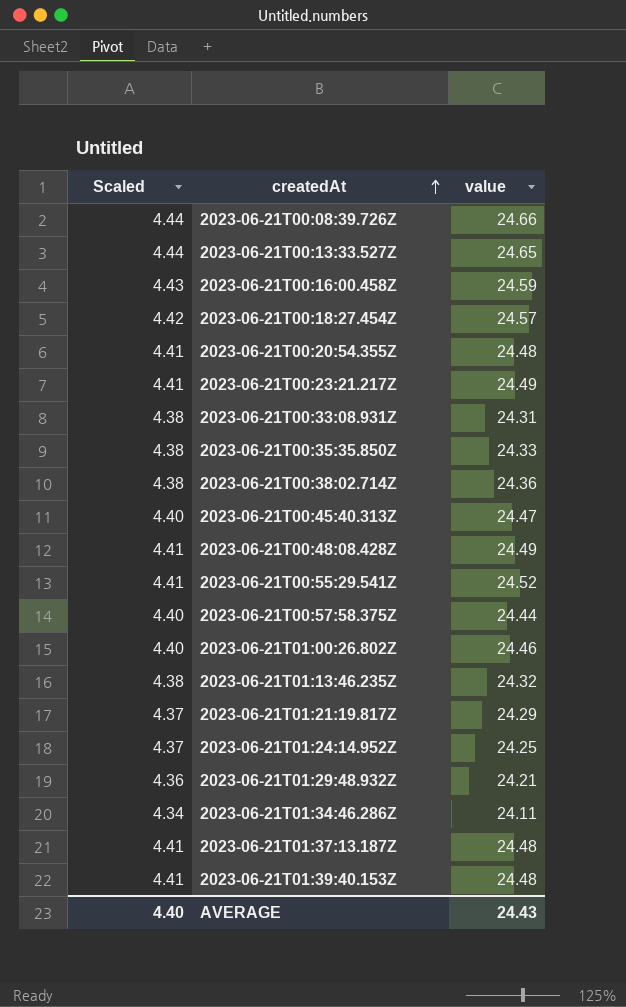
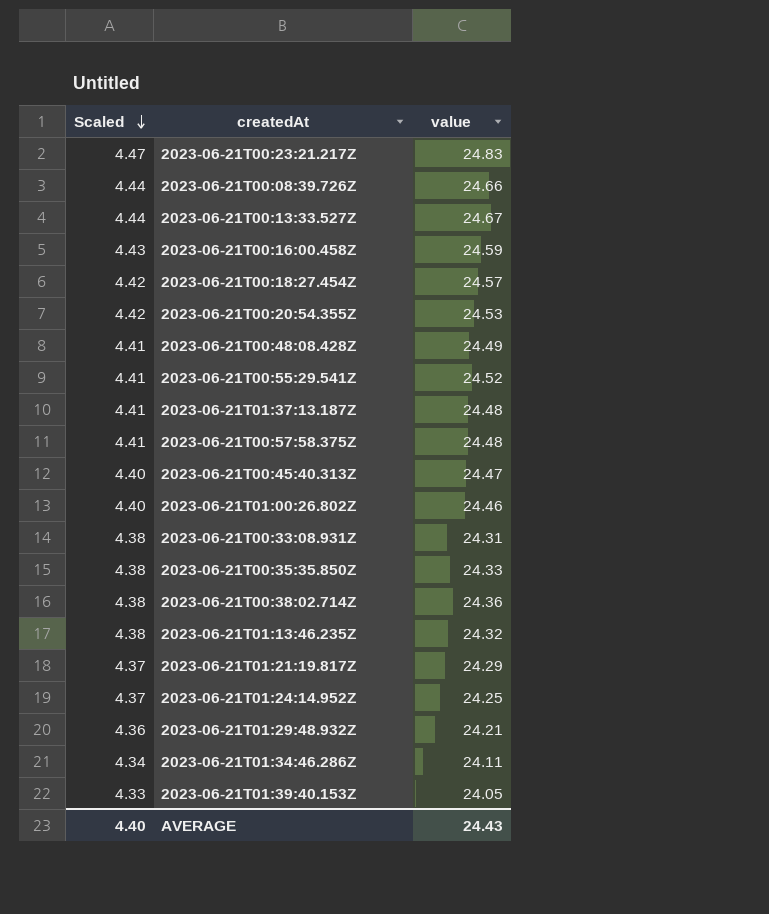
row order: createdAt ascending -> Scaled descending
2023-06-21T00:23:21.217Z | Scaled: 4.41 -> 4.47
2023-06-21T00:23:21.217Z | value: 24.49 -> 24.83
2023-06-21T00:13:33.527Z | value: 24.65 -> 24.67
2023-06-21T00:20:54.355Z | Scaled: 4.41 -> 4.42
2023-06-21T00:20:54.355Z | value: 24.48 -> 24.53
2023-06-21T00:57:58.375Z | Scaled: 4.40 -> 4.41
2023-06-21T00:57:58.375Z | value: 24.44 -> 24.48
2023-06-21T01:39:40.153Z | Scaled: 4.41 -> 4.33
2023-06-21T01:39:40.153Z | value: 24.48 -> 24.05

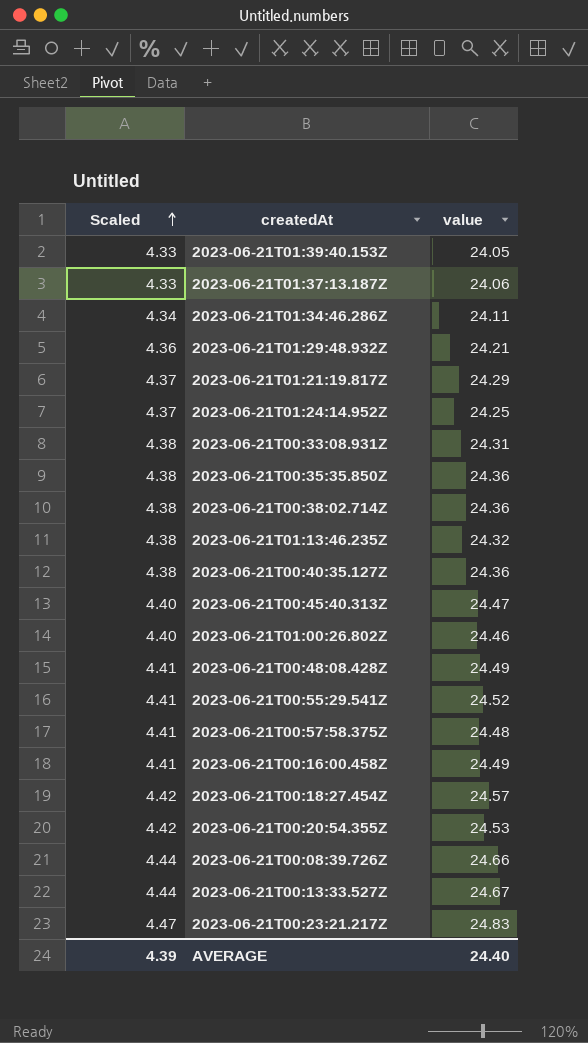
row order: Scaled descending -> Scaled ascending
2023-06-21T01:37:13.187Z | Scaled: 4.41 -> 4.33
2023-06-21T01:37:13.187Z | value: 24.48 -> 24.06
2023-06-21T00:35:35.850Z | value: 24.33 -> 24.36
row 2023-06-21T00:40:35.127Z: none -> 4.38 | 24.36
2023-06-21T00:16:00.458Z | Scaled: 4.43 -> 4.41
2023-06-21T00:16:00.458Z | value: 24.59 -> 24.49
AVERAGE | Scaled: 4.40 -> 4.39
AVERAGE | value: 24.43 -> 24.40

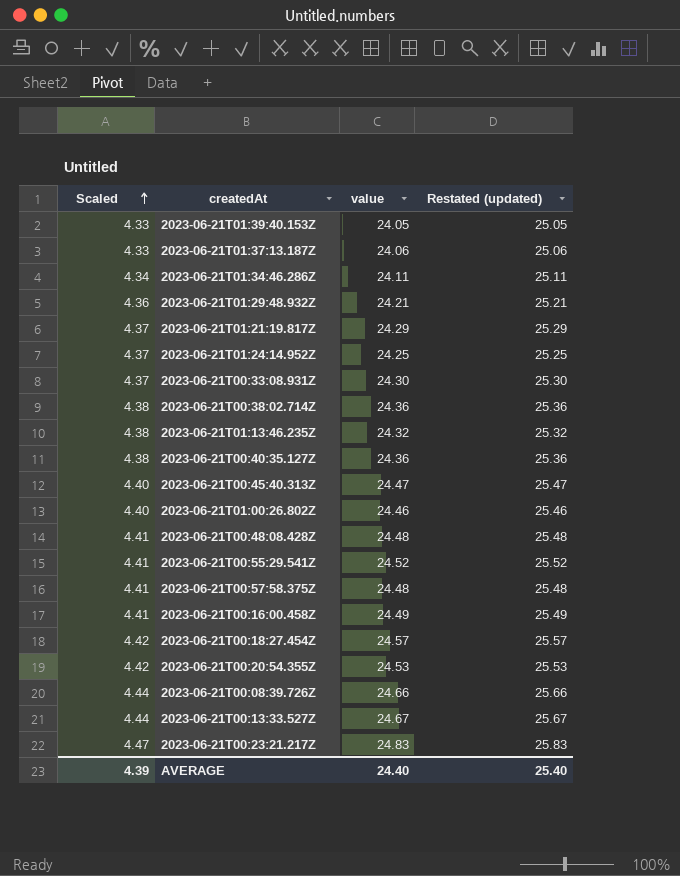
column Restated (updated) | formula: none -> [value] + 1
row 2023-06-21T00:35:35.850Z: 4.38 | 24.36 -> none
2023-06-21T00:33:08.931Z | Scaled: 4.38 -> 4.37
2023-06-21T00:33:08.931Z | value: 24.31 -> 24.30
2023-06-21T00:48:08.428Z | value: 24.49 -> 24.48

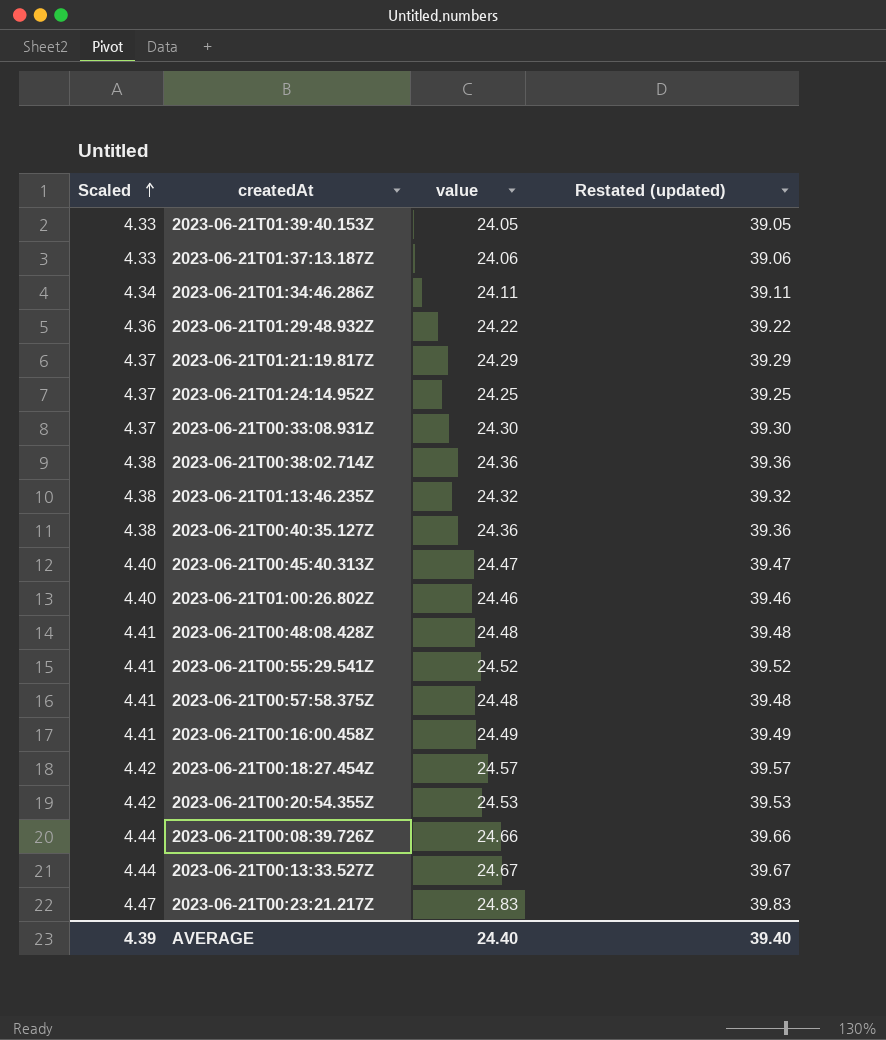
column Restated (updated) | formula: [value] + 1 -> [value] + 15
2023-06-21T01:29:48.932Z | value: 24.21 -> 24.22
AVERAGE | Restated (updated): 25.40 -> 39.40

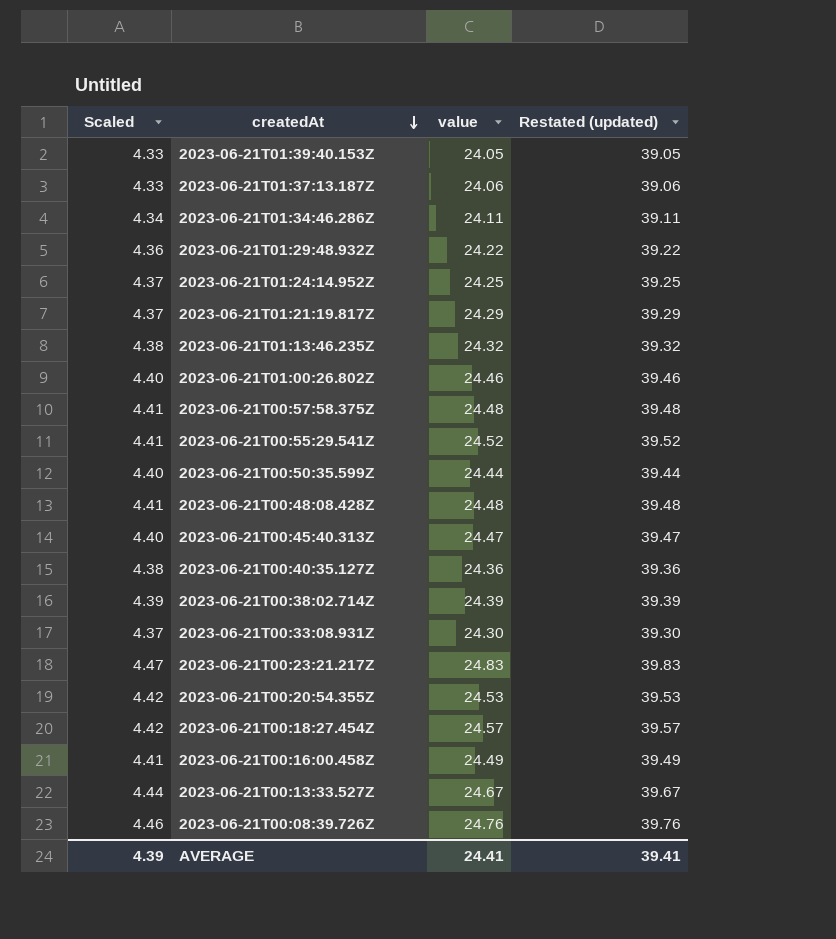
row order: Scaled ascending -> createdAt descending
row 2023-06-21T00:50:35.599Z: none -> 4.40 | 24.44 | 39.44
2023-06-21T00:38:02.714Z | Scaled: 4.38 -> 4.39
2023-06-21T00:38:02.714Z | value: 24.36 -> 24.39
2023-06-21T00:38:02.714Z | Restated (updated): 39.36 -> 39.39
2023-06-21T00:08:39.726Z | Scaled: 4.44 -> 4.46
2023-06-21T00:08:39.726Z | value: 24.66 -> 24.76
2023-06-21T00:08:39.726Z | Restated (updated): 39.66 -> 39.76
AVERAGE | value: 24.40 -> 24.41
AVERAGE | Restated (updated): 39.40 -> 39.41

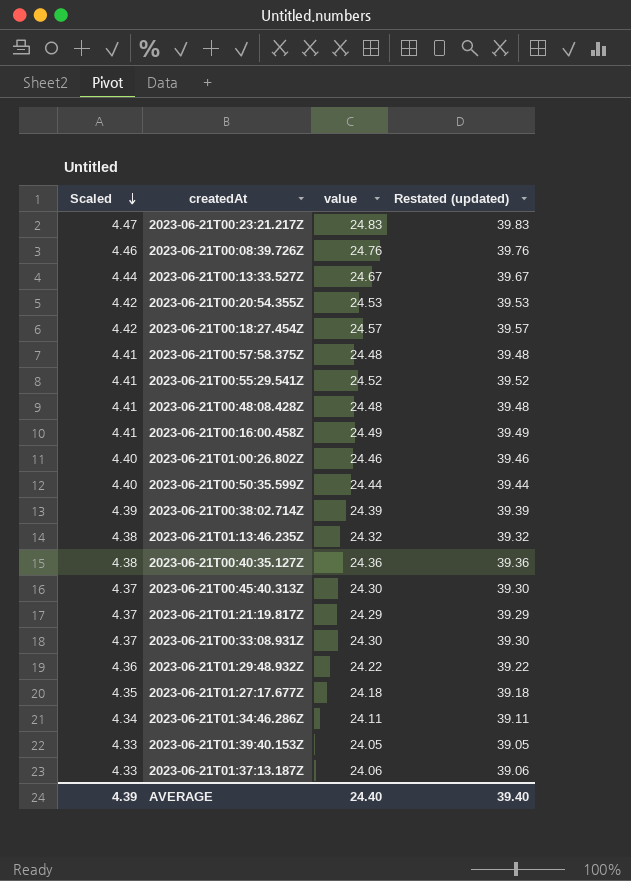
row order: createdAt descending -> Scaled descending
row 2023-06-21T01:24:14.952Z: 4.37 | 24.25 | 39.25 -> none
2023-06-21T00:45:40.313Z | Scaled: 4.40 -> 4.37
2023-06-21T00:45:40.313Z | value: 24.47 -> 24.30
2023-06-21T00:45:40.313Z | Restated (updated): 39.47 -> 39.30
row 2023-06-21T01:27:17.677Z: none -> 4.35 | 24.18 | 39.18
AVERAGE | value: 24.41 -> 24.40
AVERAGE | Restated (updated): 39.41 -> 39.40

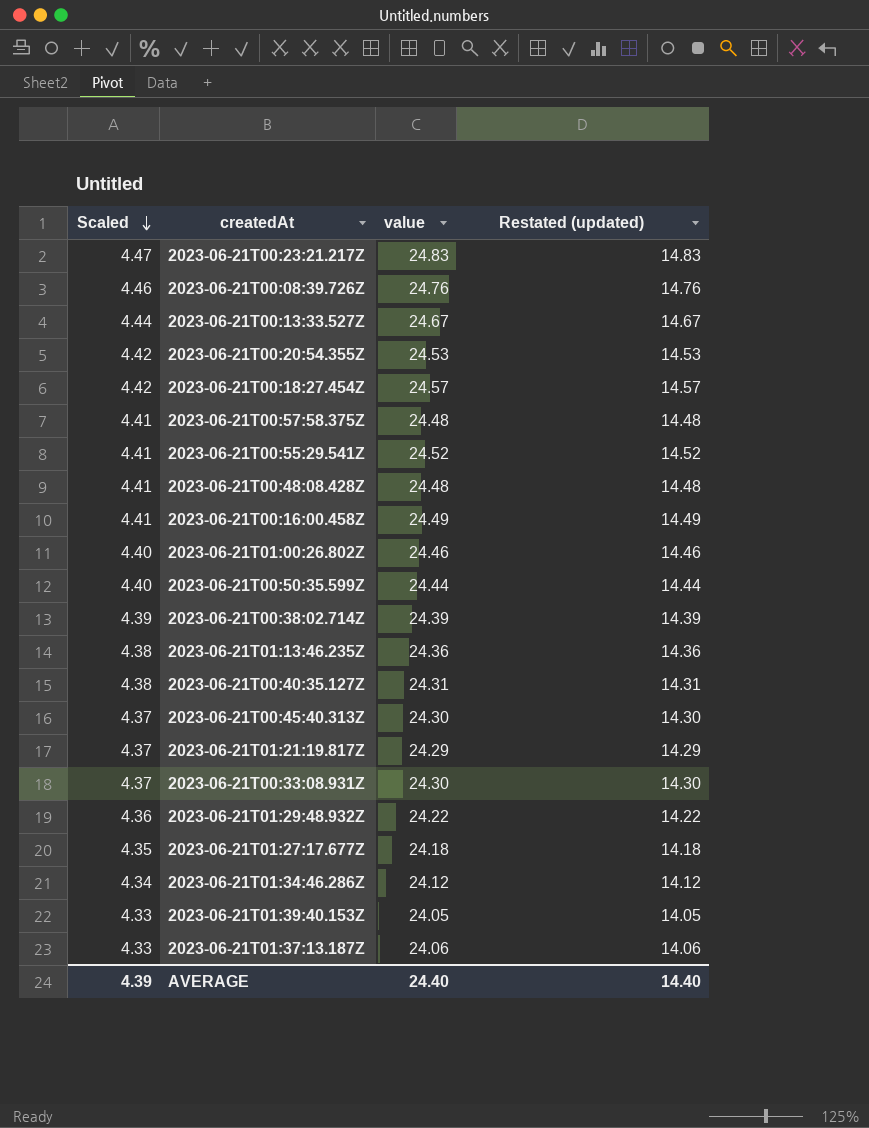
column Restated (updated) | formula: [value] + 15 -> [value] - 10
2023-06-21T01:13:46.235Z | value: 24.32 -> 24.36
2023-06-21T00:40:35.127Z | value: 24.36 -> 24.31
2023-06-21T01:34:46.286Z | value: 24.11 -> 24.12
AVERAGE | Restated (updated): 39.40 -> 14.40

